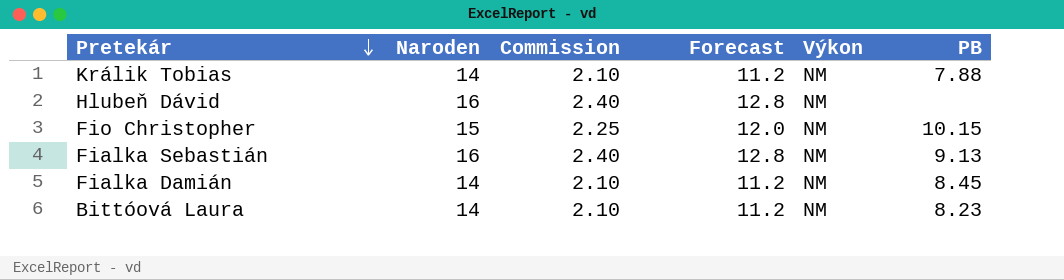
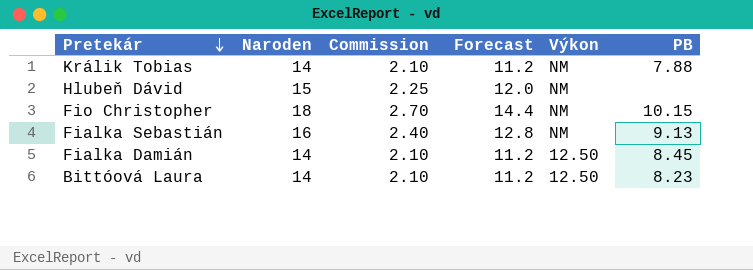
Hlubeň Dávid | Naroden: 16 -> 15
Hlubeň Dávid | Commission: 2.40 -> 2.25
Hlubeň Dávid | Forecast: 12.8 -> 12.0
Fio Christopher | Naroden: 15 -> 18
Fio Christopher | Commission: 2.25 -> 2.70
Fio Christopher | Forecast: 12.0 -> 14.4
Fialka Damián | Výkon: NM -> 12.50
Bittóová Laura | Výkon: NM -> 12.50

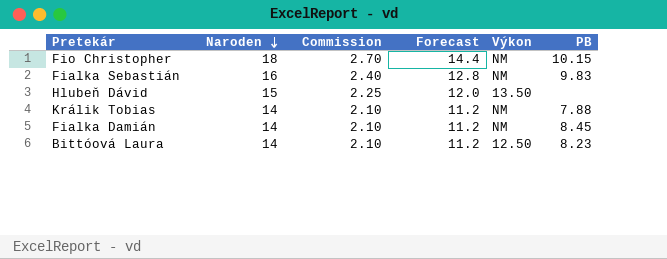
row order: Pretekár descending -> Naroden descending
Fialka Sebastián | PB: 9.13 -> 9.83
Hlubeň Dávid | Výkon: NM -> 13.50
Fialka Damián | Výkon: 12.50 -> NM

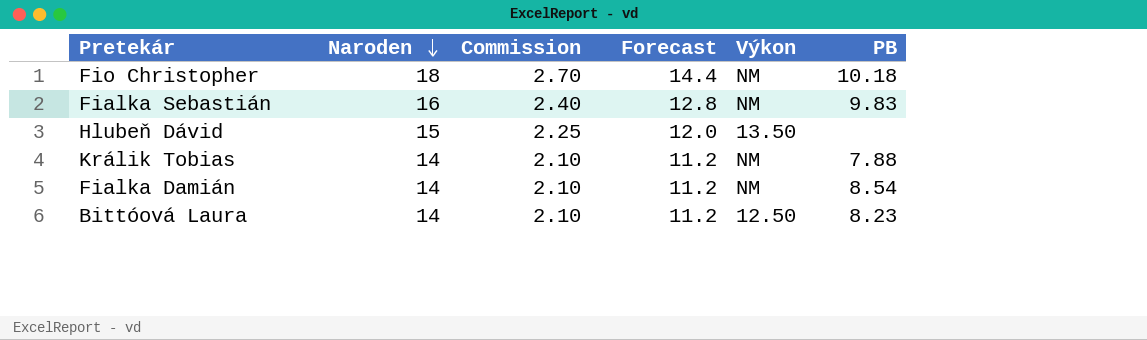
Fio Christopher | PB: 10.15 -> 10.18
Fialka Damián | PB: 8.45 -> 8.54

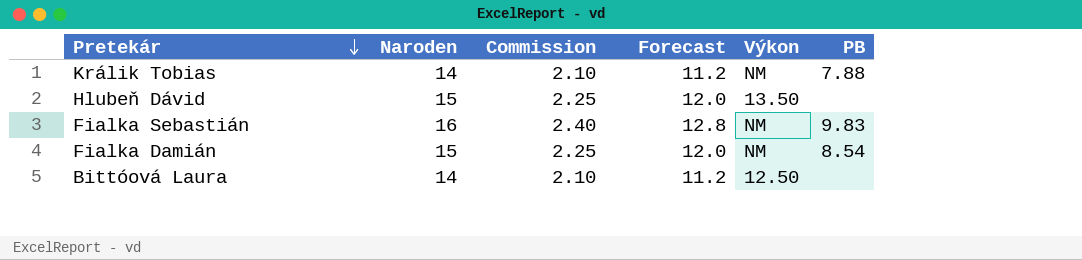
row order: Naroden descending -> Pretekár descending
row Fio Christopher: 18 | 2.70 | 14.4 | NM | 10.18 -> none
Fialka Damián | Naroden: 14 -> 15
Fialka Damián | Commission: 2.10 -> 2.25
Fialka Damián | Forecast: 11.2 -> 12.0
Bittóová Laura | PB: 8.23 -> none

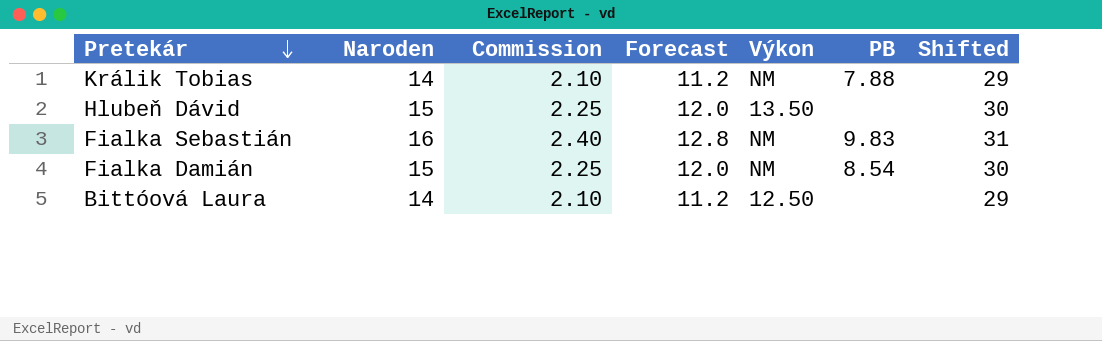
column Shifted | formula: none -> [Naroden] + 15

